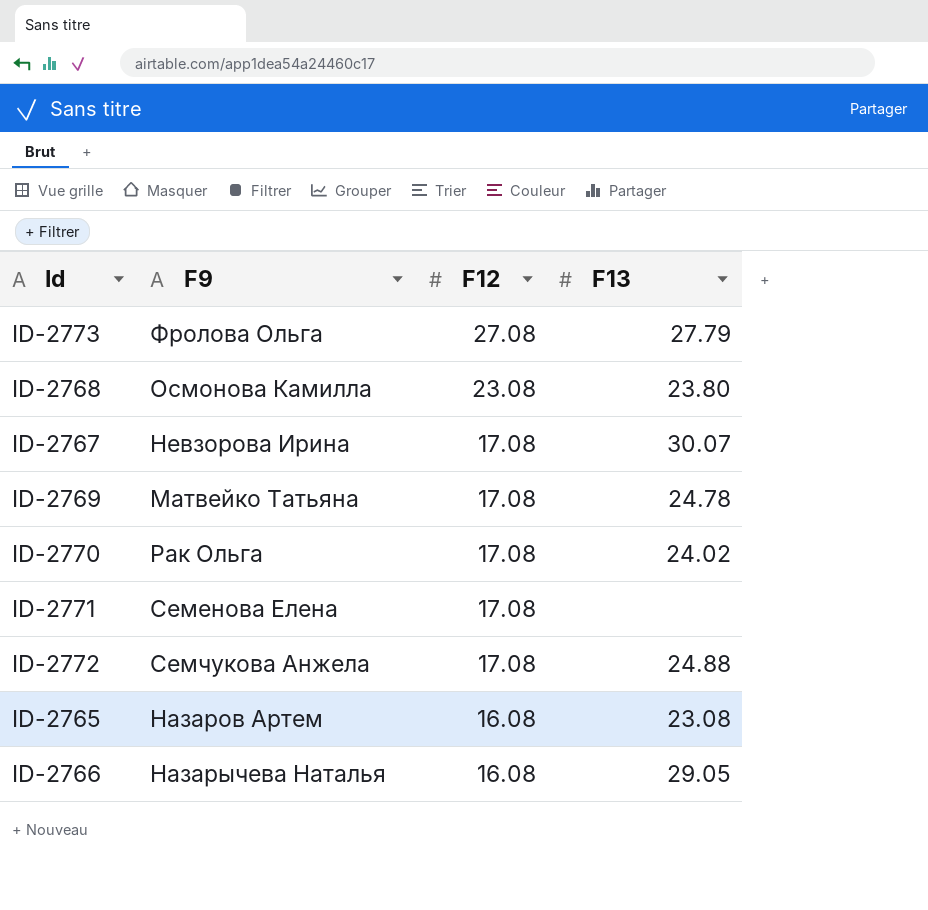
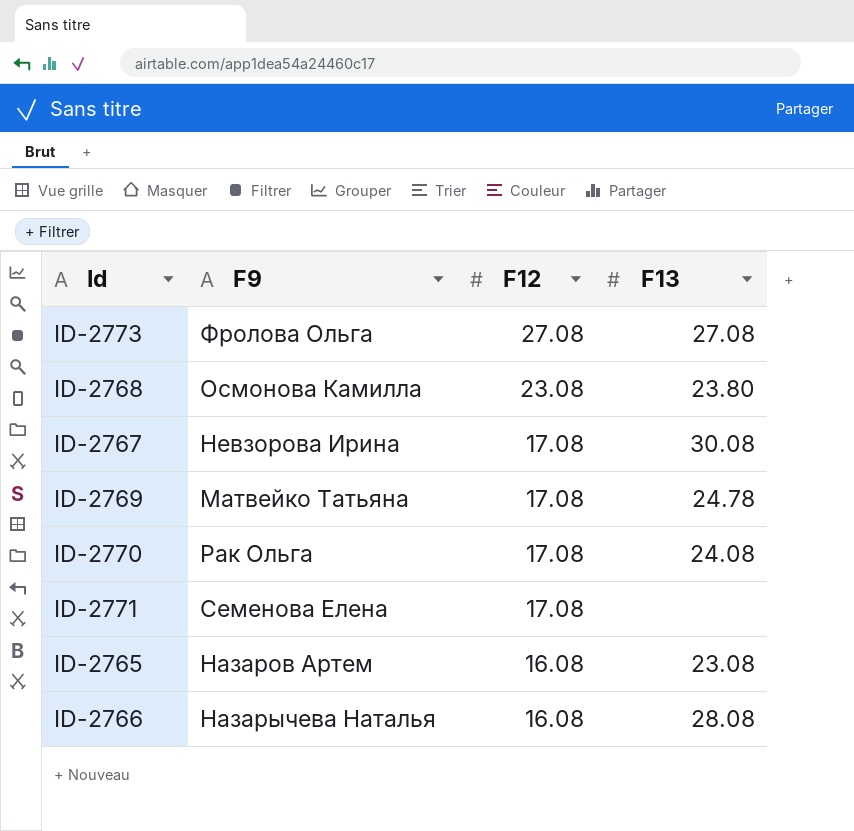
row ID-2772: Семчукова Анжела | 17.08 | 24.88 -> none
ID-2773 | F13: 27.79 -> 27.08
ID-2767 | F13: 30.07 -> 30.08
ID-2770 | F13: 24.02 -> 24.08
ID-2766 | F13: 29.05 -> 28.08

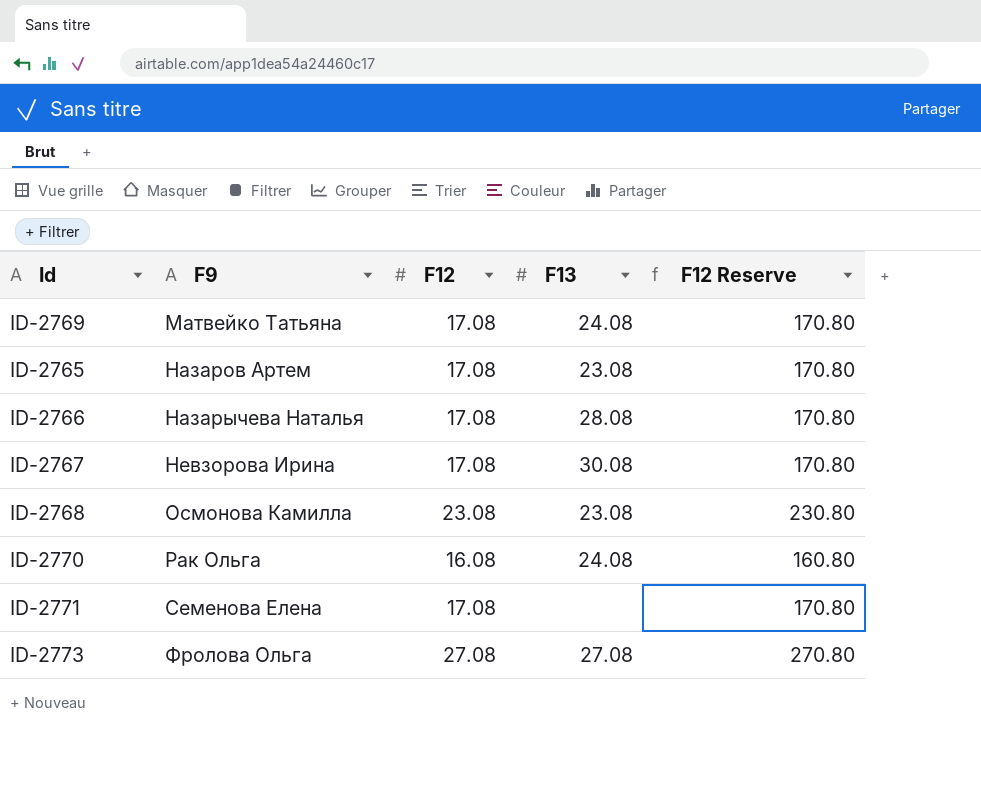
row order: F12 descending -> F9 ascending
column F12 Reserve | formula: none -> [F12] * 10
ID-2769 | F13: 24.78 -> 24.08
ID-2765 | F12: 16.08 -> 17.08
ID-2766 | F12: 16.08 -> 17.08
ID-2768 | F13: 23.80 -> 23.08
ID-2770 | F12: 17.08 -> 16.08

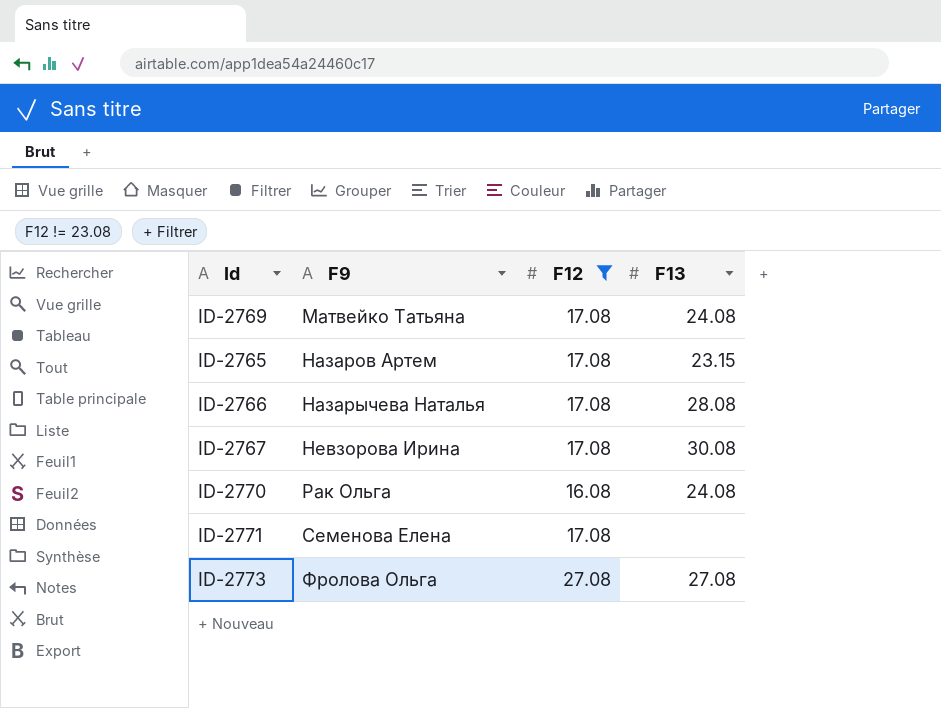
filter: none -> F12 != 23.08
column F12 Reserve | formula: [F12] * 10 -> none
ID-2765 | F13: 23.08 -> 23.15

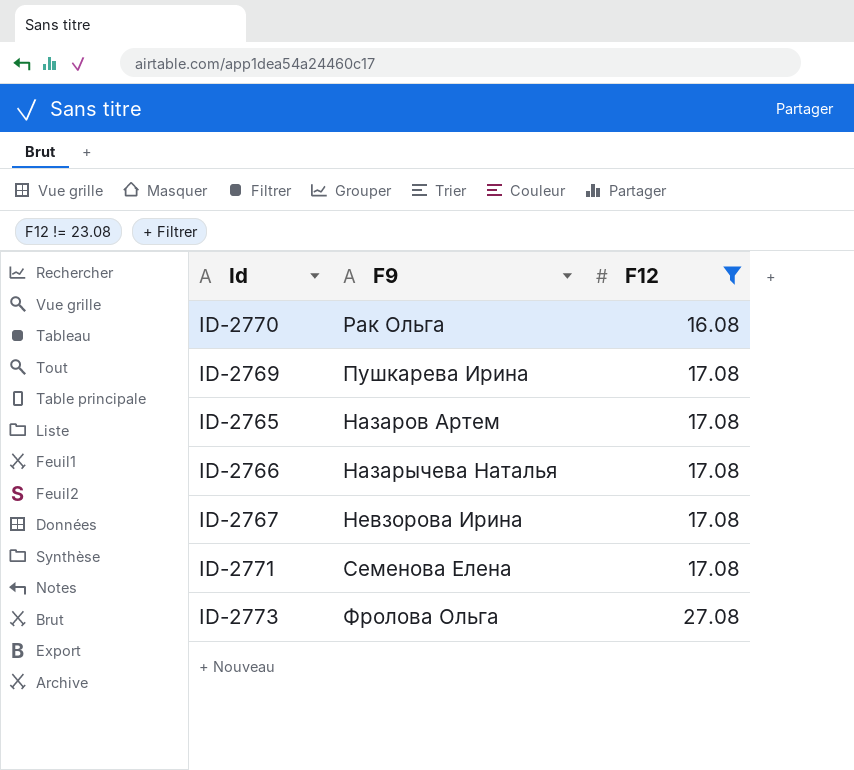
row order: F9 ascending -> F12 ascending
column F13 | position: 4 -> none
ID-2769 | F9: Матвейко Татьяна -> Пушкарева Ирина

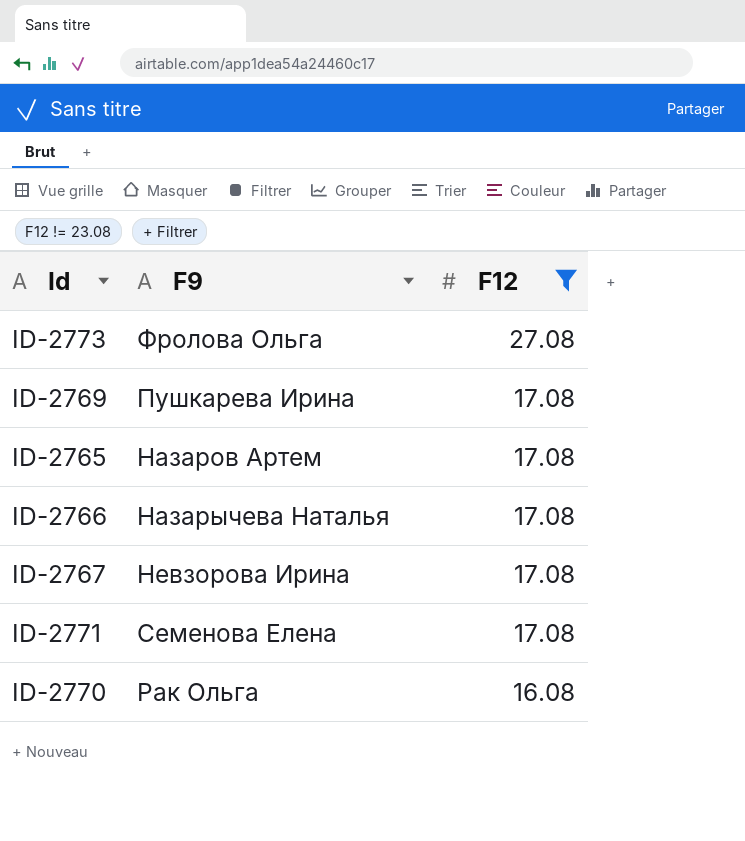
row order: F12 ascending -> F12 descending

